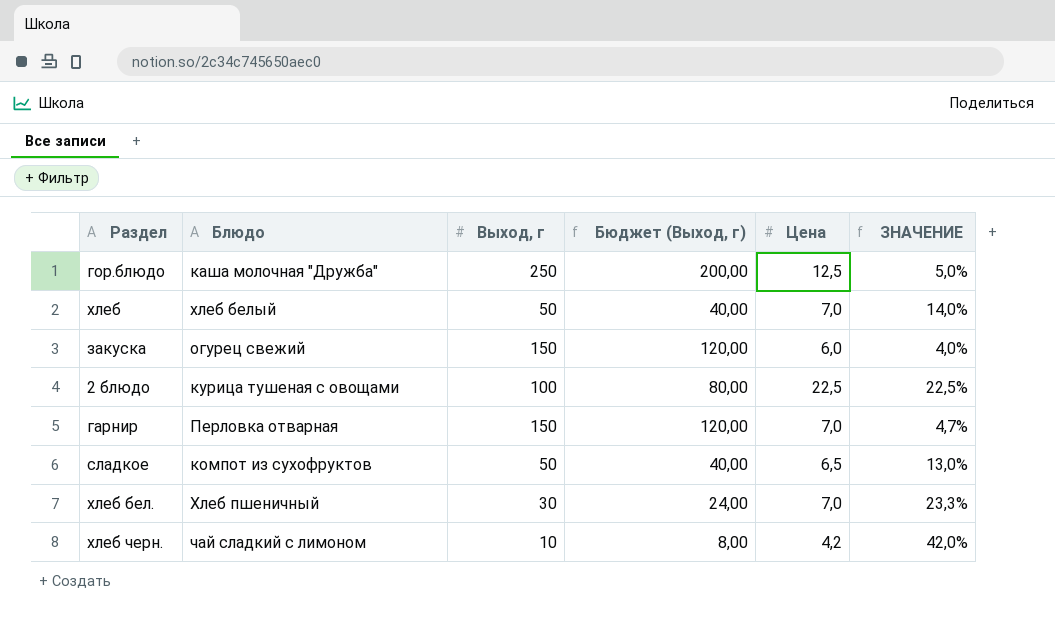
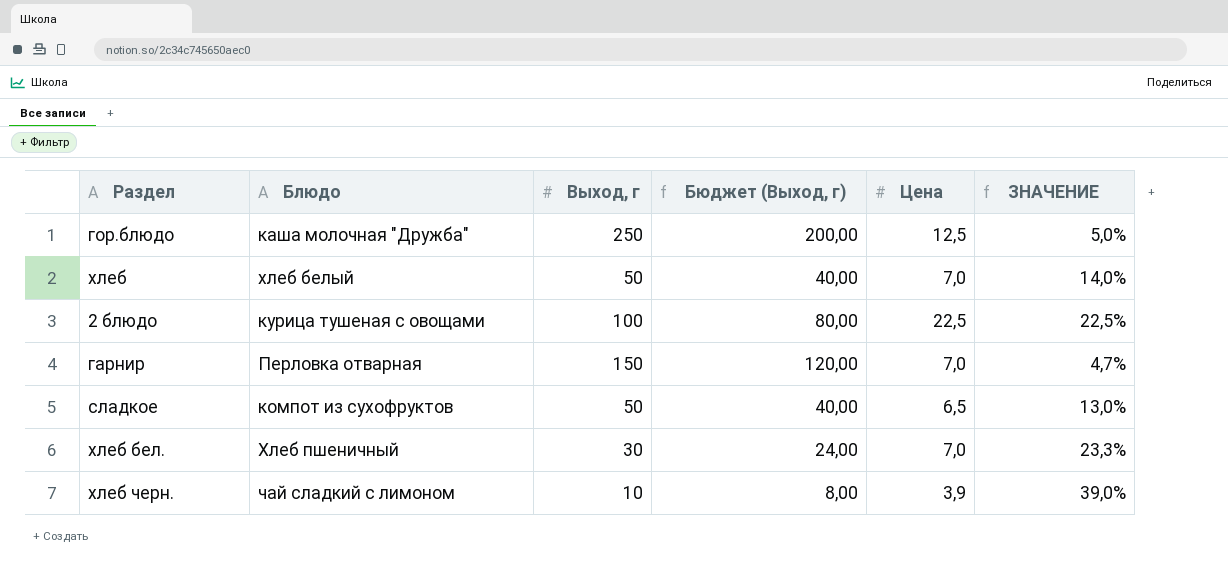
row закуска: огурец свежий | 150 | 120,00 | 6,0 | 4,0% -> none
хлеб черн. | Цена: 4,2 -> 3,9
хлеб черн. | ЗНАЧЕНИЕ: 42,0% -> 39,0%

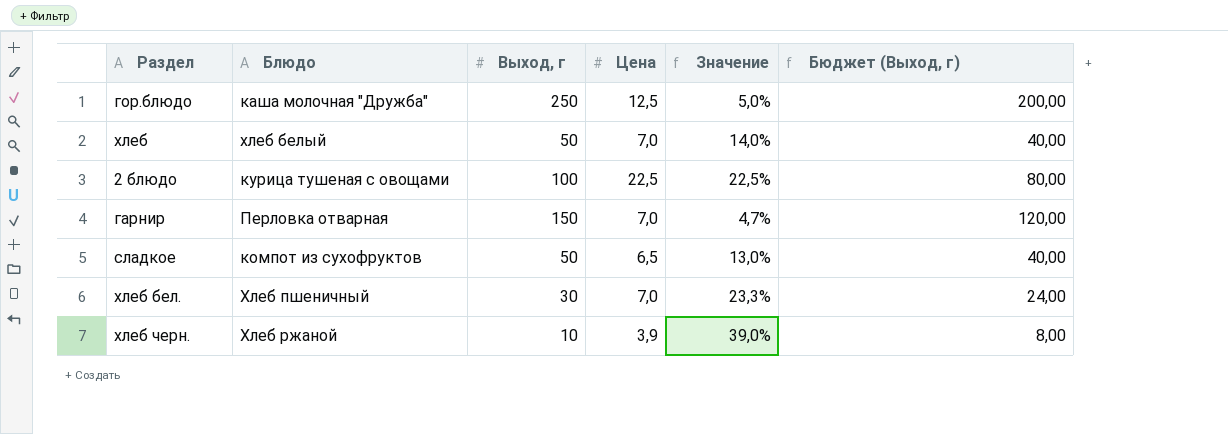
column name: ЗНАЧЕНИЕ -> Значение
column Бюджет (Выход, г) | position: 4 -> 6
хлеб черн. | Блюдо: чай сладкий с лимоном -> Хлеб ржаной

